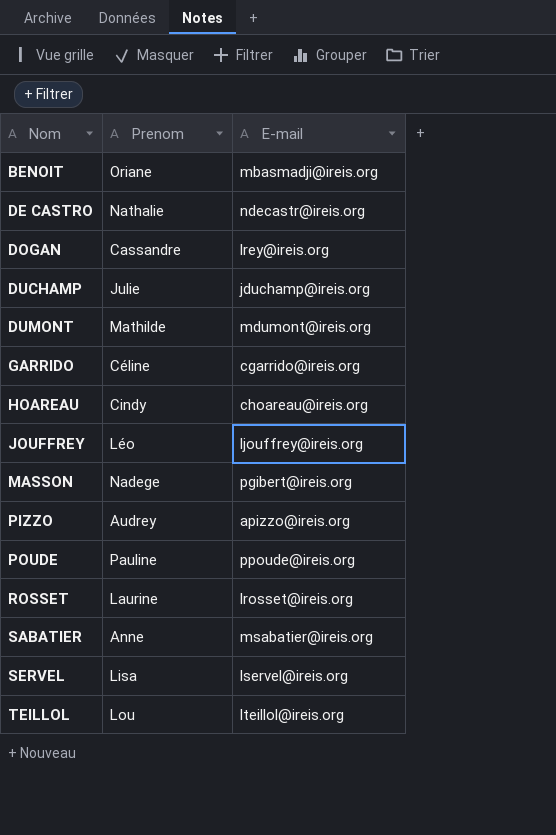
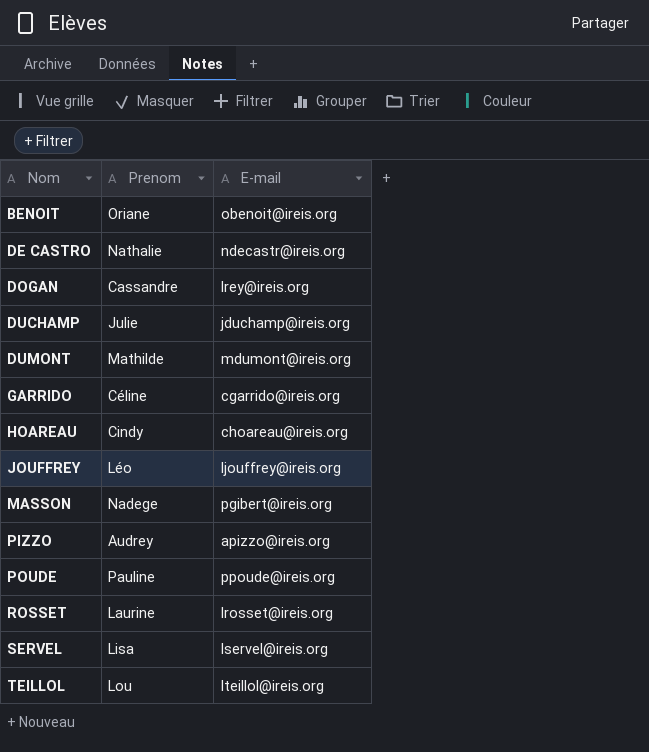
row SABATIER: Anne | msabatier@ireis.org -> none
BENOIT | E-mail: mbasmadji@ireis.org -> obenoit@ireis.org

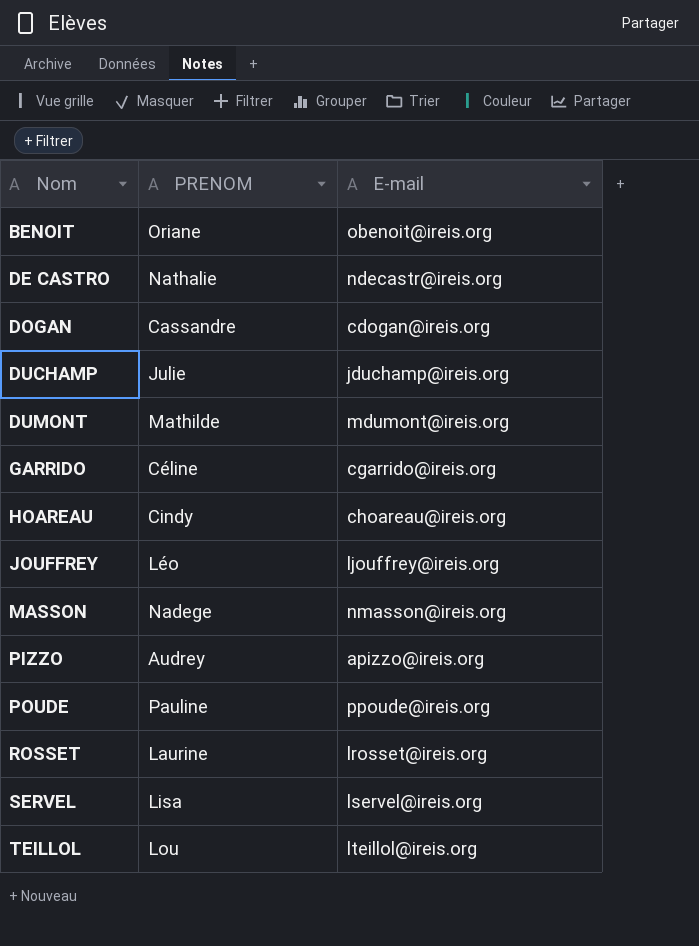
column name: Prenom -> PRENOM
DOGAN | E-mail: lrey@ireis.org -> cdogan@ireis.org
MASSON | E-mail: pgibert@ireis.org -> nmasson@ireis.org

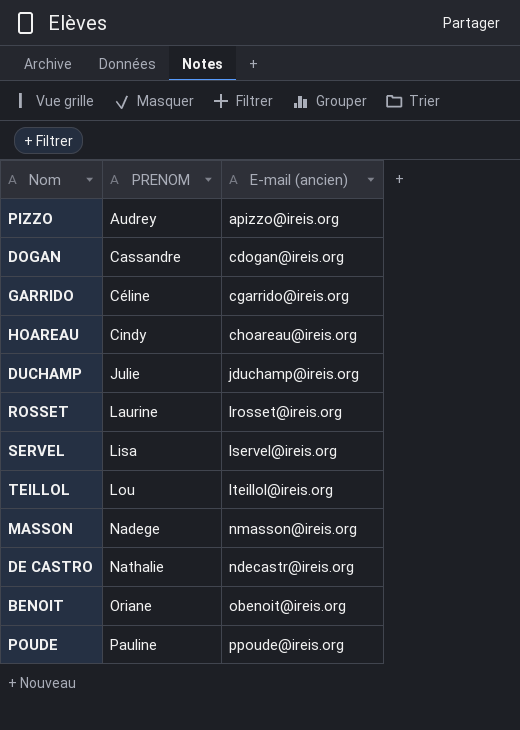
row order: Nom ascending -> PRENOM ascending
column name: E-mail -> E-mail (ancien)
row DUMONT: Mathilde | mdumont@ireis.org -> none
row JOUFFREY: Léo | ljouffrey@ireis.org -> none

